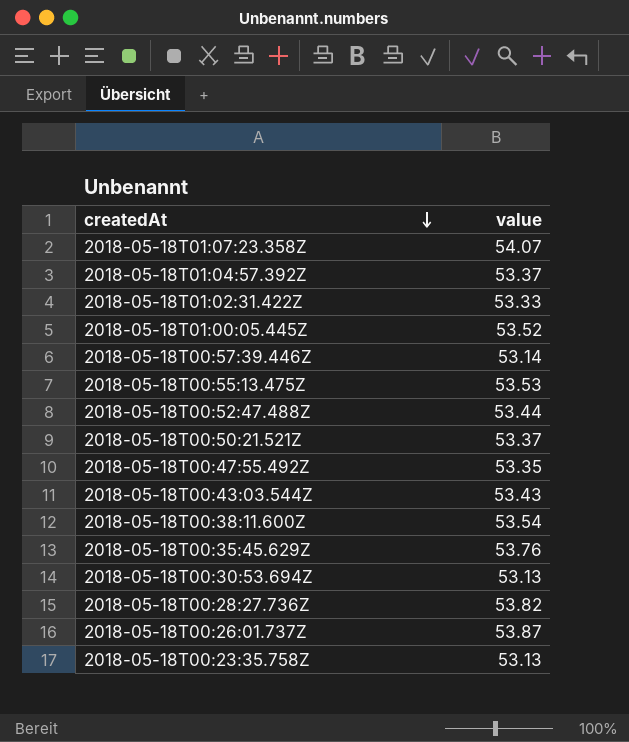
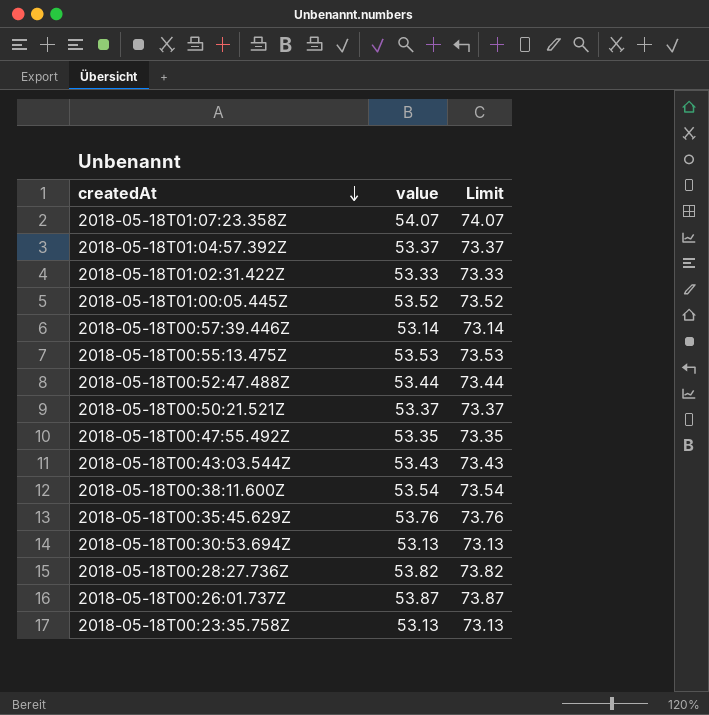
column Limit | formula: none -> [value] + 20

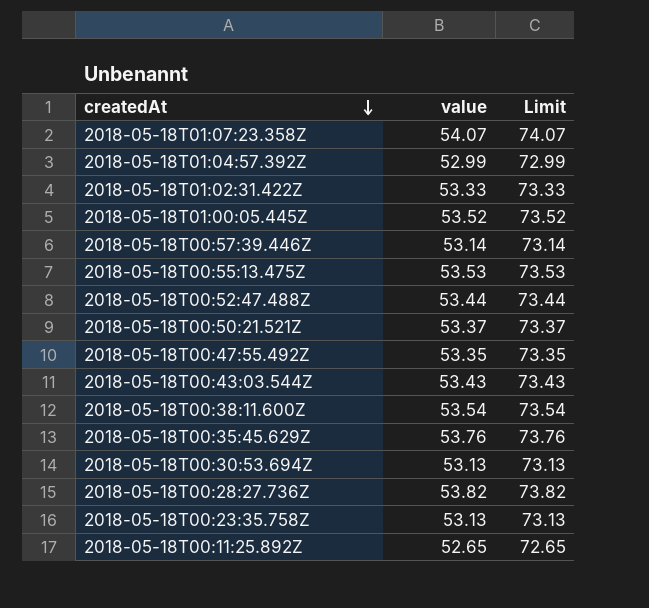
row 2018-05-18T00:26:01.737Z: 53.87 | 73.87 -> none
2018-05-18T01:04:57.392Z | value: 53.37 -> 52.99
2018-05-18T01:04:57.392Z | Limit: 73.37 -> 72.99
row 2018-05-18T00:11:25.892Z: none -> 52.65 | 72.65

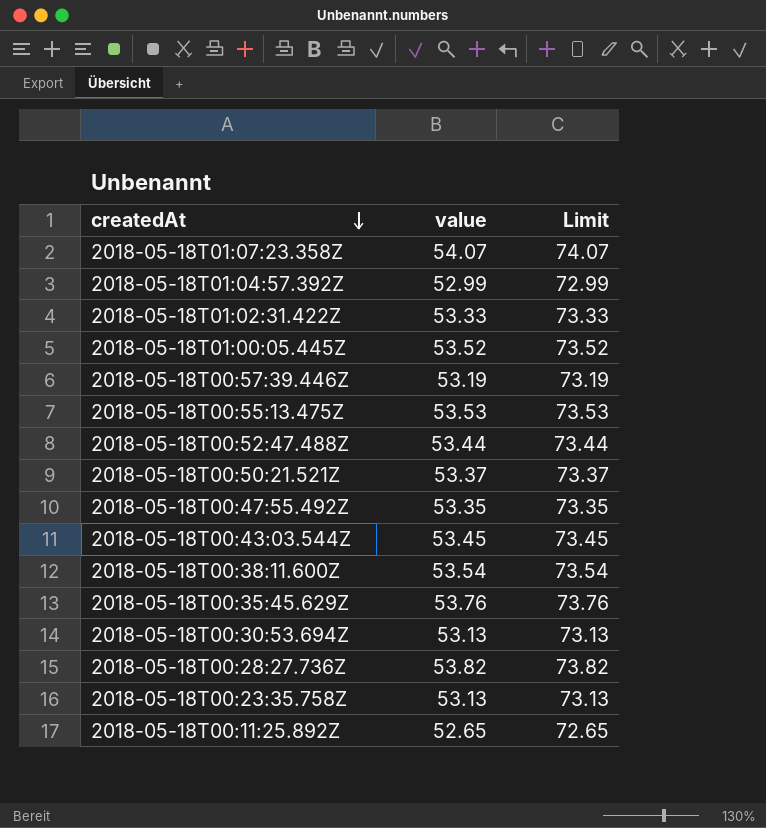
2018-05-18T00:57:39.446Z | value: 53.14 -> 53.19
2018-05-18T00:57:39.446Z | Limit: 73.14 -> 73.19
2018-05-18T00:43:03.544Z | value: 53.43 -> 53.45
2018-05-18T00:43:03.544Z | Limit: 73.43 -> 73.45

